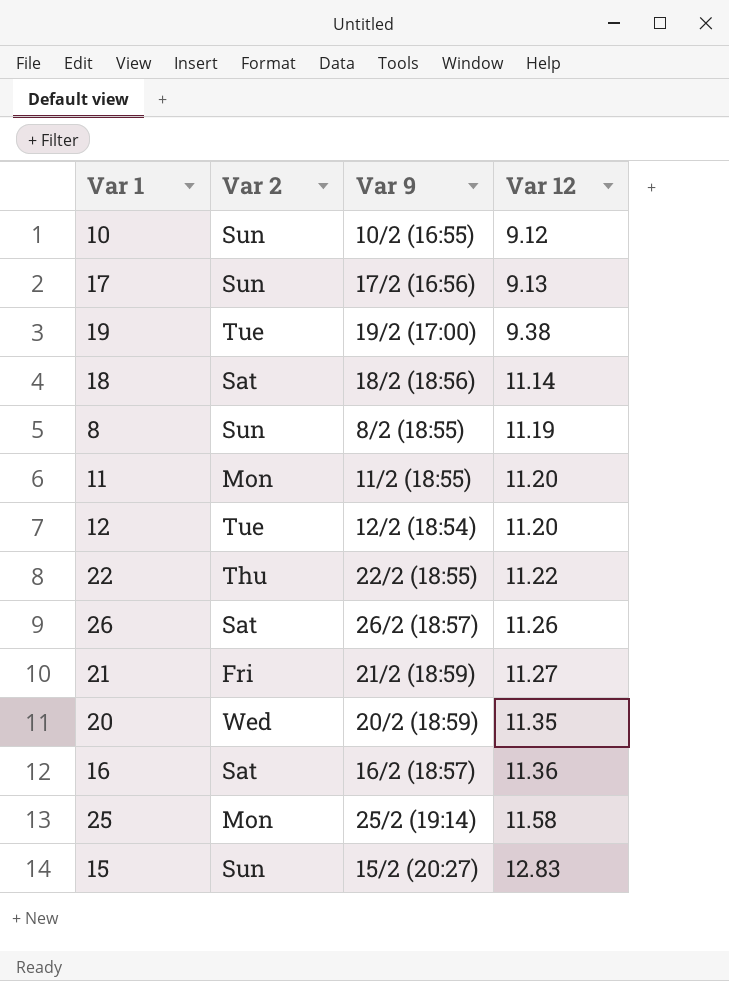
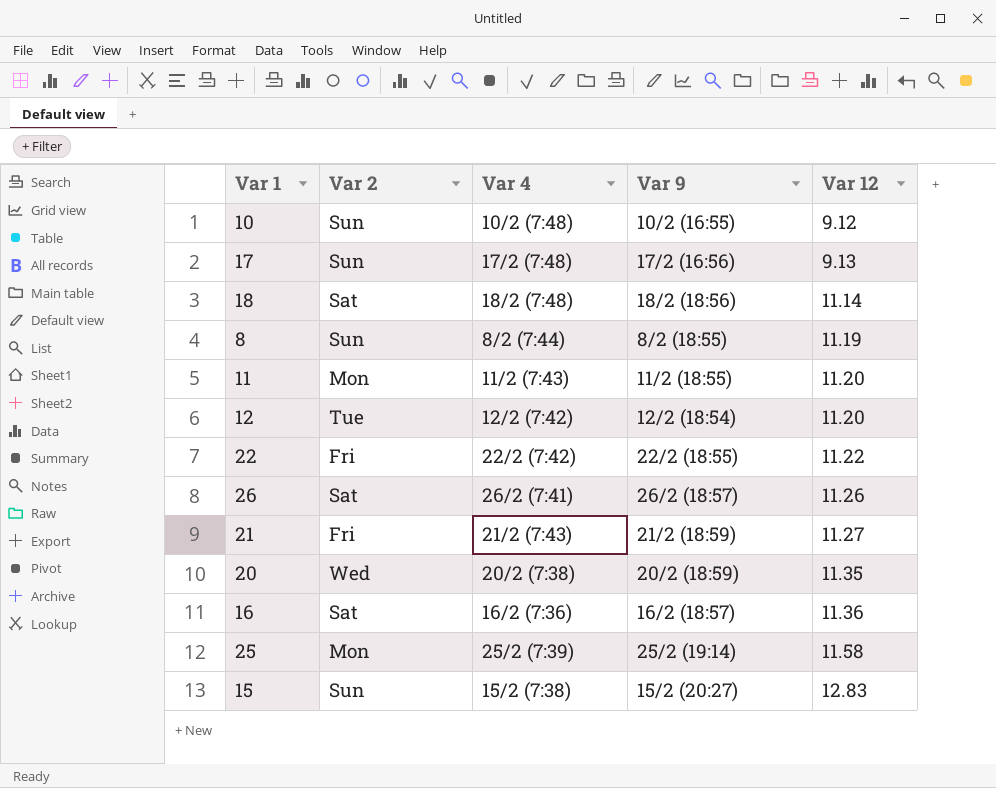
column Var 4 | position: none -> 3
row 19: Tue | 19/2 (17:00) | 9.38 -> none
22 | Var 2: Thu -> Fri

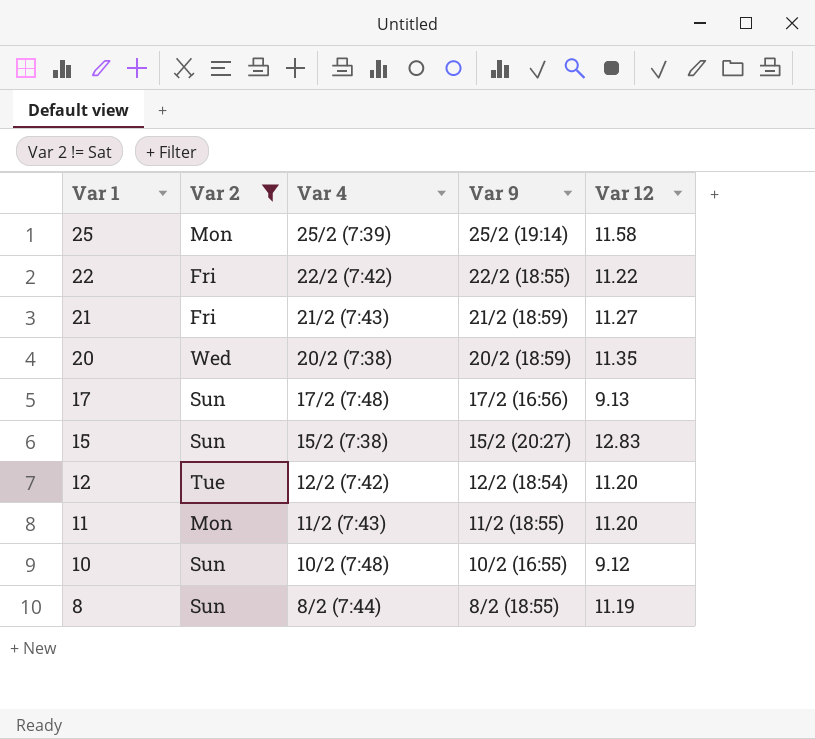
filter: none -> Var 2 != Sat
row order: Var 12 ascending -> Var 1 descending

